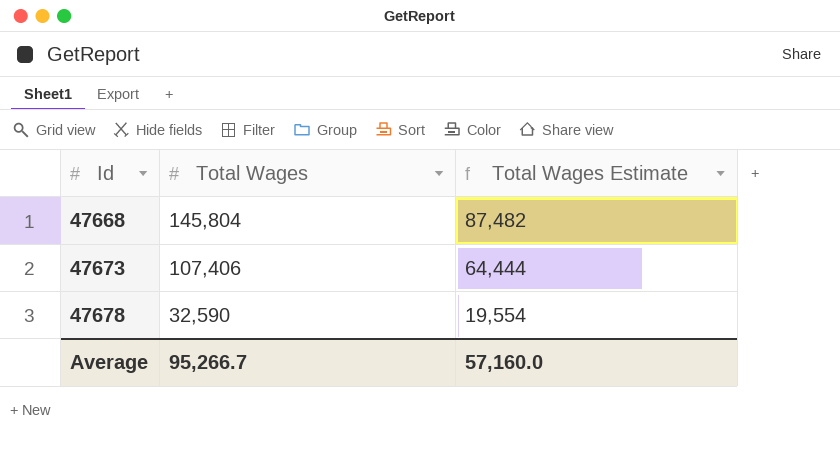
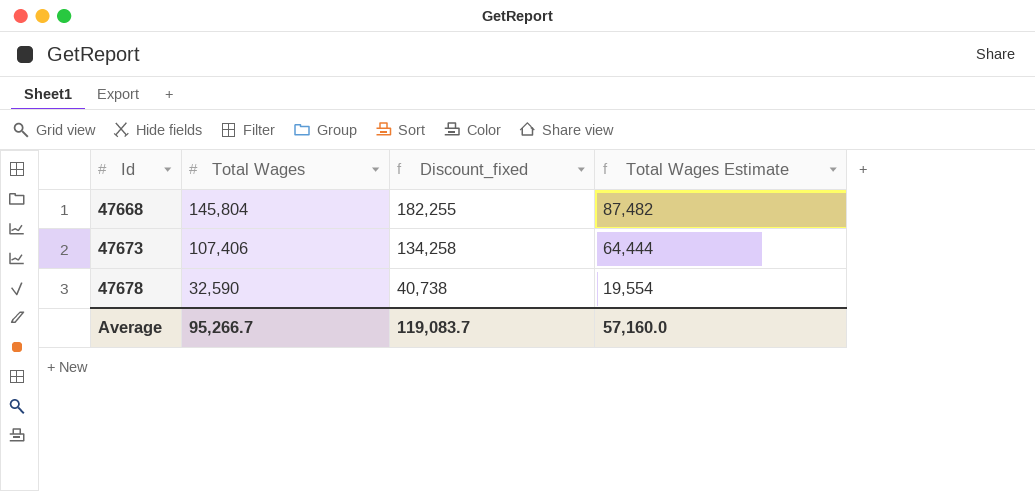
column Discount_fixed | formula: none -> [Total Wages] * 1.25

